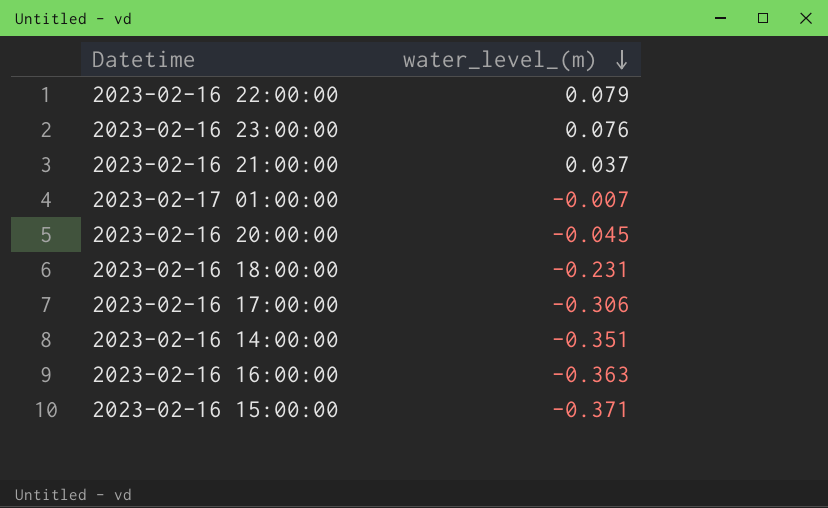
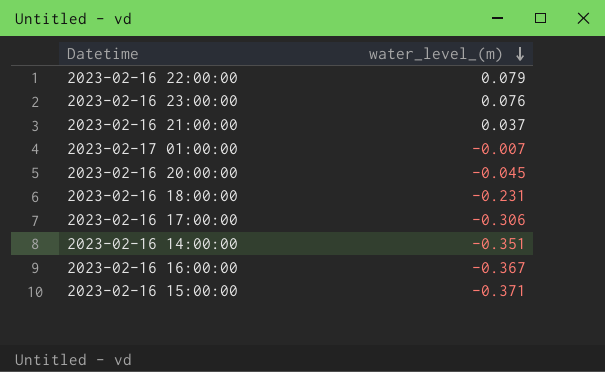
2023-02-16 16:00:00 | water_level_(m): -0.363 -> -0.367

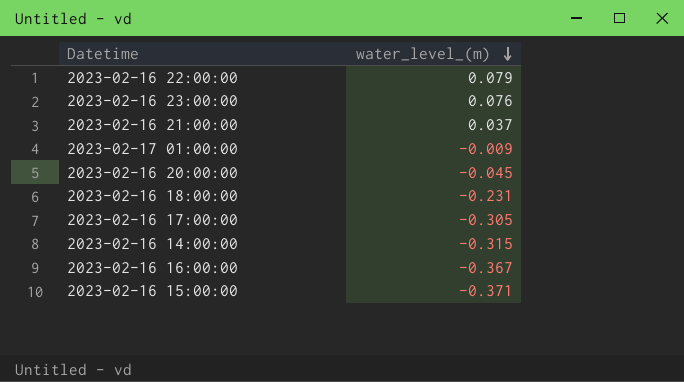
2023-02-17 01:00:00 | water_level_(m): -0.007 -> -0.009
2023-02-16 17:00:00 | water_level_(m): -0.306 -> -0.305
2023-02-16 14:00:00 | water_level_(m): -0.351 -> -0.315

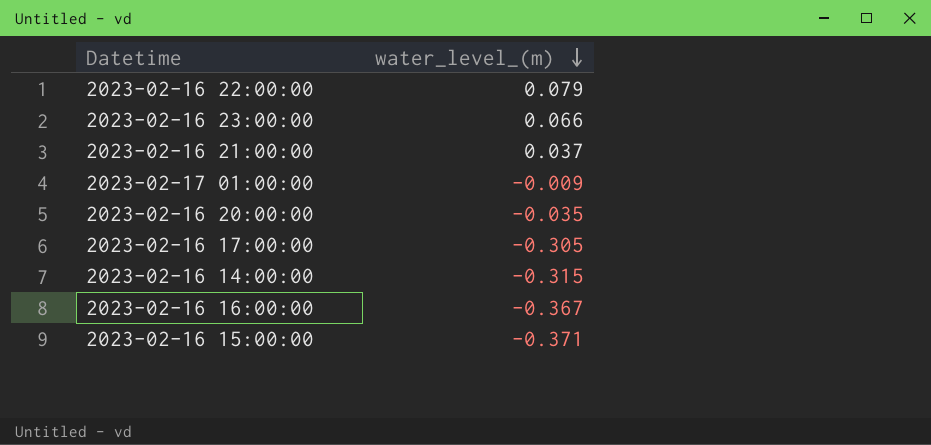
row 2023-02-16 18:00:00: -0.231 -> none
2023-02-16 23:00:00 | water_level_(m): 0.076 -> 0.066
2023-02-16 20:00:00 | water_level_(m): -0.045 -> -0.035

